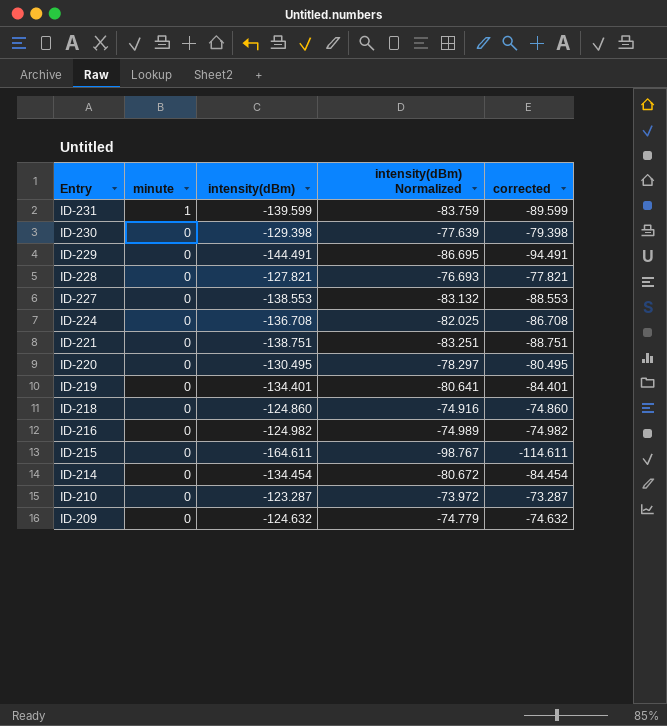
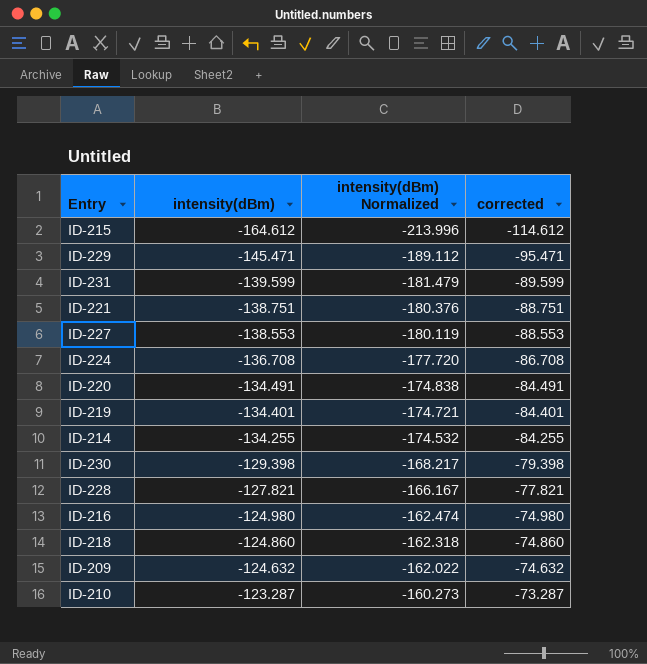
row order: Entry descending -> intensity(dBm) ascending
column minute | position: 2 -> none
column intensity(dBm) Normalized | formula: [intensity(dBm)] * 0.6 -> [intensity(dBm)] * 1.3
ID-215 | intensity(dBm): -164.611 -> -164.612
ID-215 | corrected: -114.611 -> -114.612
ID-229 | intensity(dBm): -144.491 -> -145.471
ID-229 | corrected: -94.491 -> -95.471
ID-220 | intensity(dBm): -130.495 -> -134.491
ID-220 | corrected: -80.495 -> -84.491
ID-214 | intensity(dBm): -134.454 -> -134.255
ID-214 | corrected: -84.454 -> -84.255
ID-216 | intensity(dBm): -124.982 -> -124.980
ID-216 | corrected: -74.982 -> -74.980

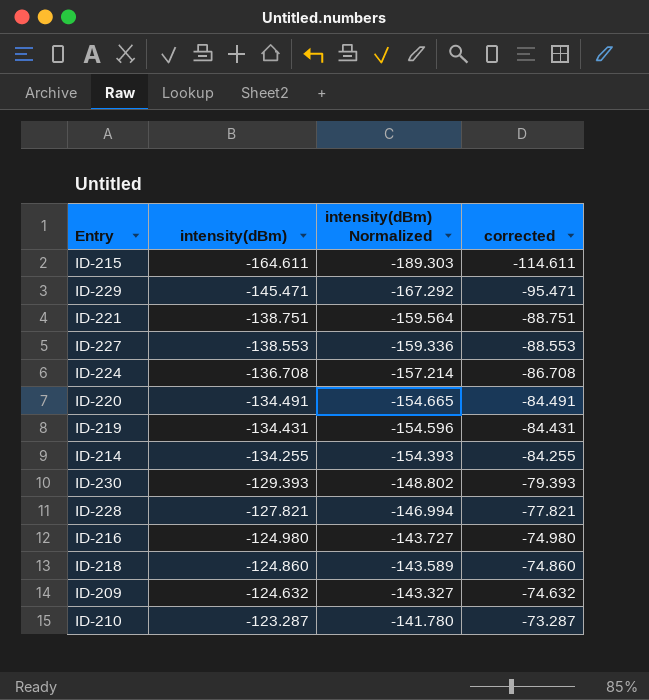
column intensity(dBm) Normalized | formula: [intensity(dBm)] * 1.3 -> [intensity(dBm)] * 1.15
row ID-231: -139.599 | -181.479 | -89.599 -> none
ID-215 | intensity(dBm): -164.612 -> -164.611
ID-215 | corrected: -114.612 -> -114.611
ID-219 | intensity(dBm): -134.401 -> -134.431
ID-219 | corrected: -84.401 -> -84.431
ID-230 | intensity(dBm): -129.398 -> -129.393
ID-230 | corrected: -79.398 -> -79.393

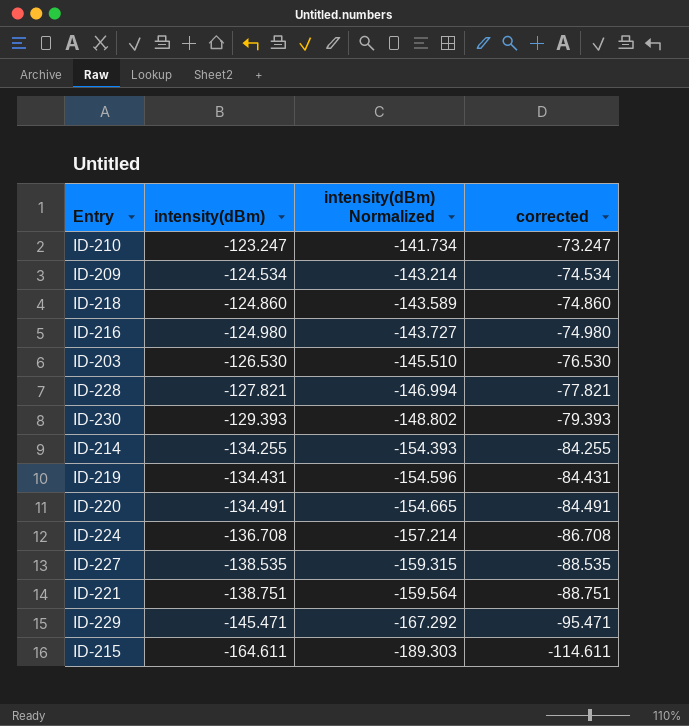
row order: intensity(dBm) ascending -> intensity(dBm) descending
ID-210 | intensity(dBm): -123.287 -> -123.247
ID-210 | intensity(dBm) Normalized: -141.780 -> -141.734
ID-210 | corrected: -73.287 -> -73.247
ID-209 | intensity(dBm): -124.632 -> -124.534
ID-209 | intensity(dBm) Normalized: -143.327 -> -143.214
ID-209 | corrected: -74.632 -> -74.534
row ID-203: none -> -126.530 | -145.510 | -76.530
ID-227 | intensity(dBm): -138.553 -> -138.535
ID-227 | intensity(dBm) Normalized: -159.336 -> -159.315
ID-227 | corrected: -88.553 -> -88.535

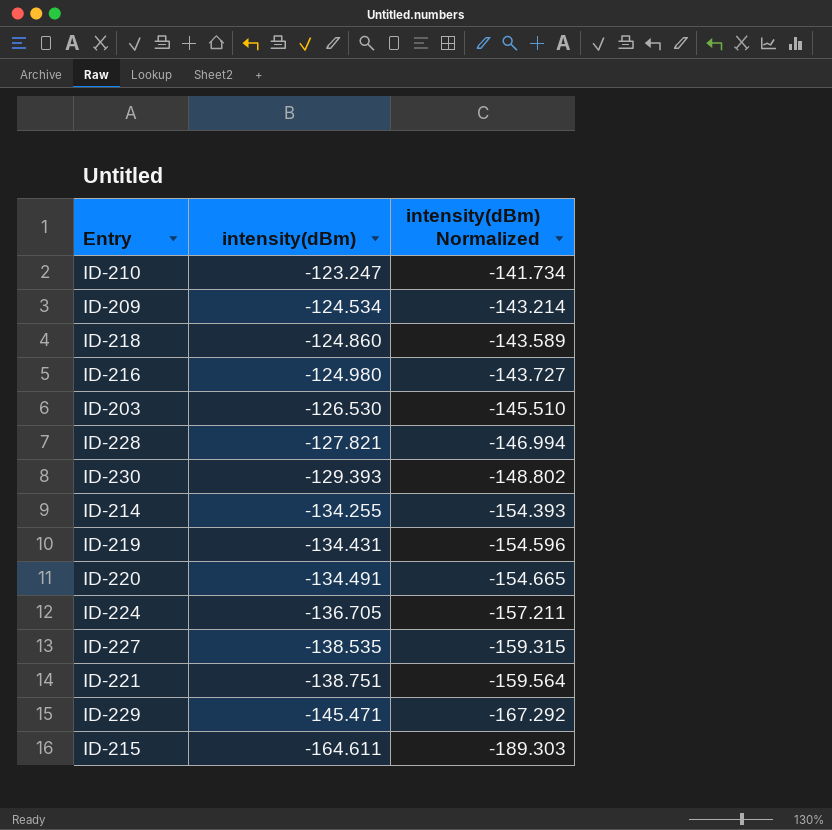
column corrected | formula: [intensity(dBm)] + 50 -> none
ID-224 | intensity(dBm): -136.708 -> -136.705
ID-224 | intensity(dBm) Normalized: -157.214 -> -157.211

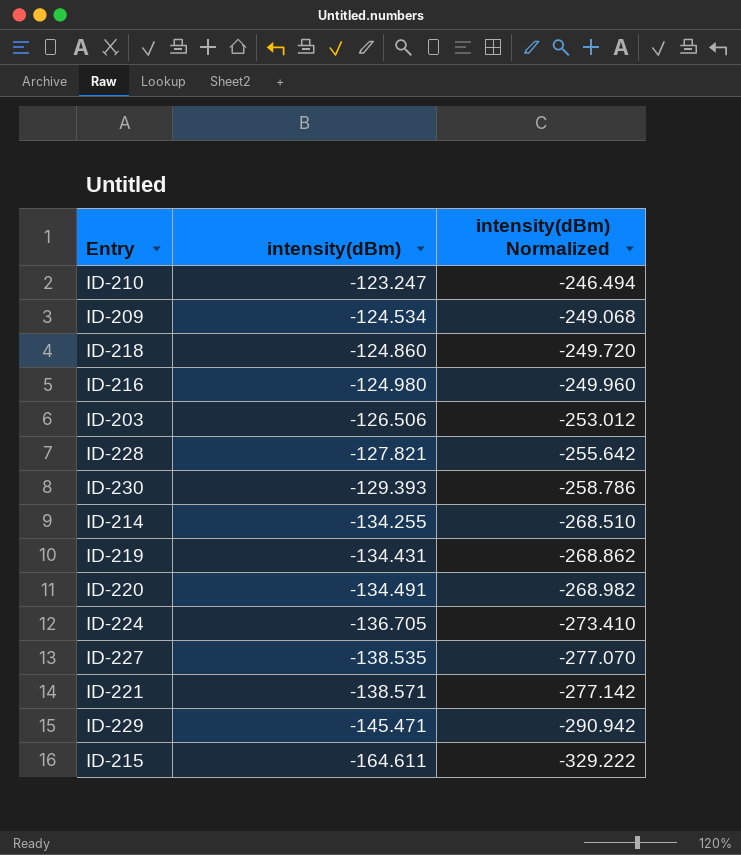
column intensity(dBm) Normalized | formula: [intensity(dBm)] * 1.15 -> [intensity(dBm)] * 2
ID-203 | intensity(dBm): -126.530 -> -126.506
ID-221 | intensity(dBm): -138.751 -> -138.571

